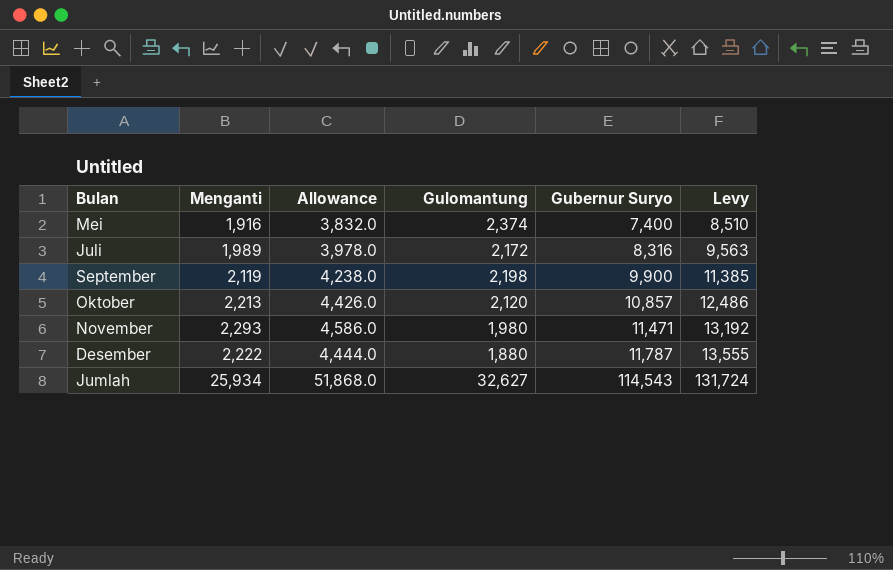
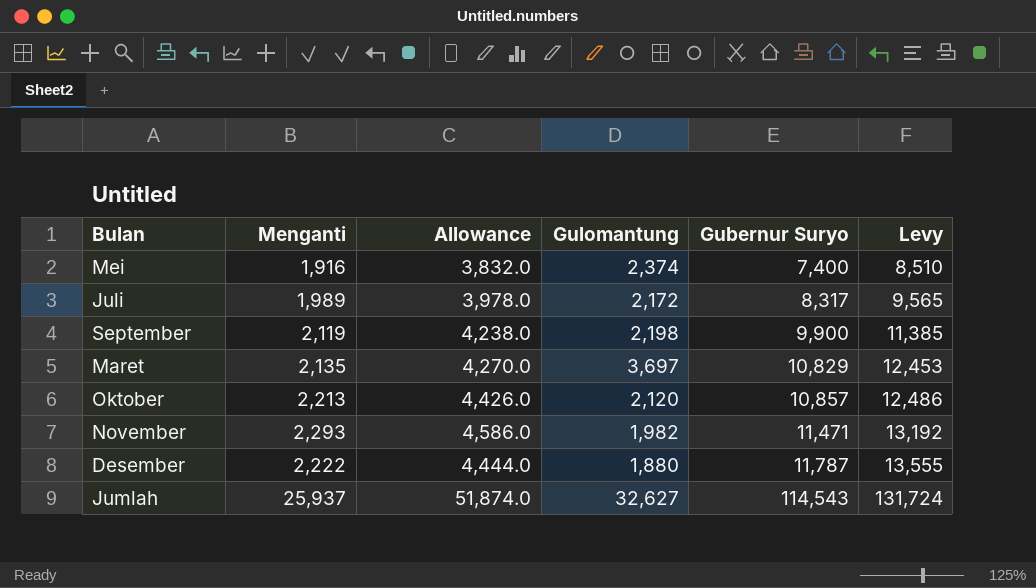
Juli | Gubernur Suryo: 8,316 -> 8,317
Juli | Levy: 9,563 -> 9,565
row Maret: none -> 2,135 | 4,270.0 | 3,697 | 10,829 | 12,453
November | Gulomantung: 1,980 -> 1,982
Jumlah | Menganti: 25,934 -> 25,937
Jumlah | Allowance: 51,868.0 -> 51,874.0

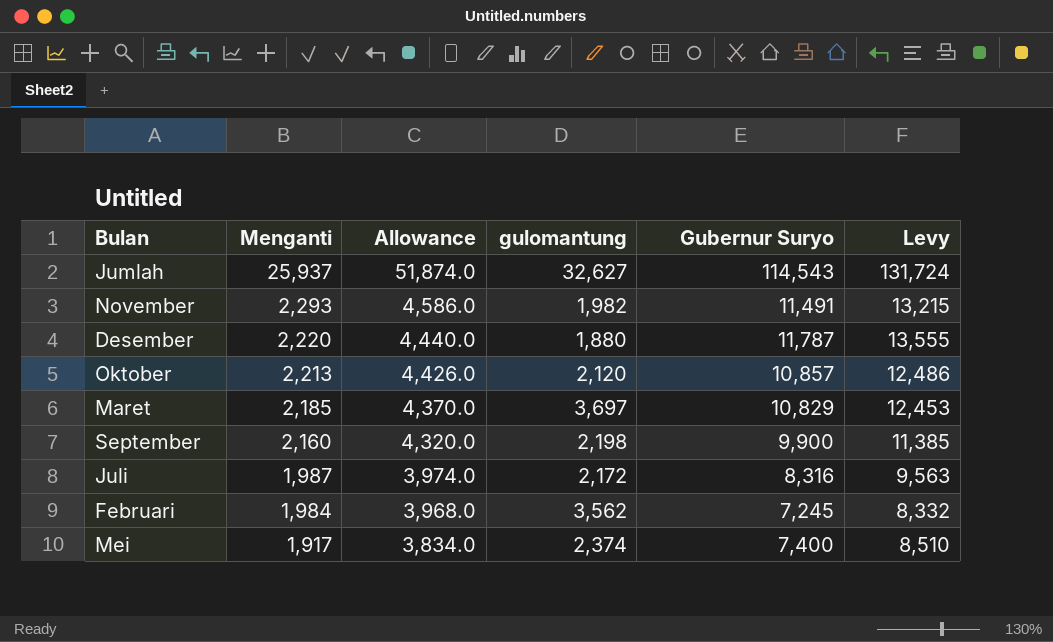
row order: Gubernur Suryo ascending -> Menganti descending
column name: Gulomantung -> gulomantung
November | Gubernur Suryo: 11,471 -> 11,491
November | Levy: 13,192 -> 13,215
Desember | Menganti: 2,222 -> 2,220
Desember | Allowance: 4,444.0 -> 4,440.0
Maret | Menganti: 2,135 -> 2,185
Maret | Allowance: 4,270.0 -> 4,370.0
September | Menganti: 2,119 -> 2,160
September | Allowance: 4,238.0 -> 4,320.0
Juli | Menganti: 1,989 -> 1,987
Juli | Allowance: 3,978.0 -> 3,974.0
Juli | Gubernur Suryo: 8,317 -> 8,316
Juli | Levy: 9,565 -> 9,563
row Februari: none -> 1,984 | 3,968.0 | 3,562 | 7,245 | 8,332
Mei | Menganti: 1,916 -> 1,917
Mei | Allowance: 3,832.0 -> 3,834.0

